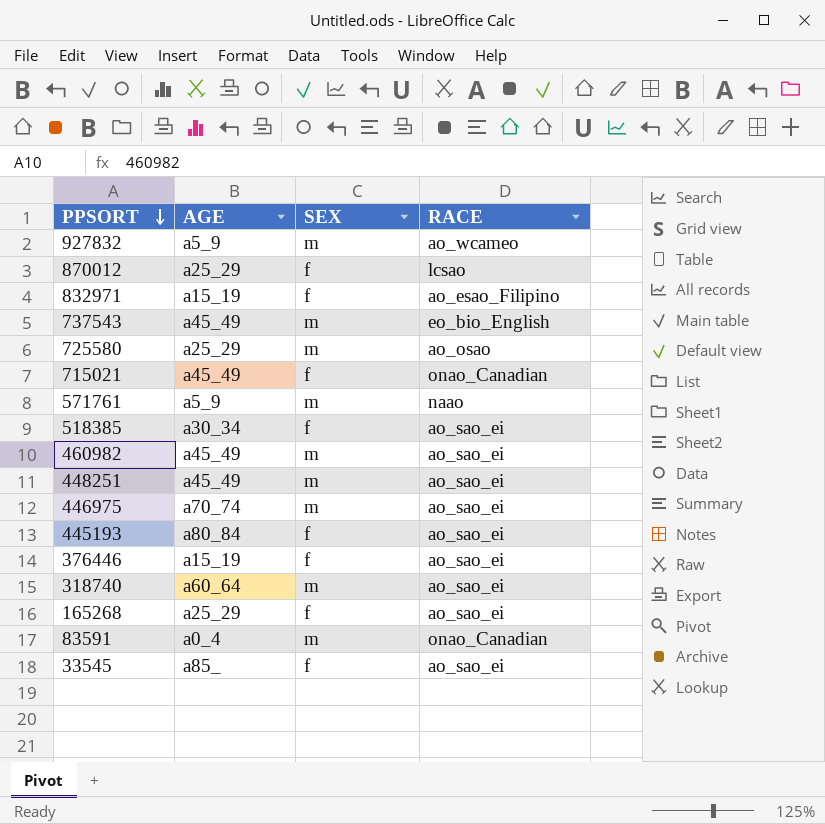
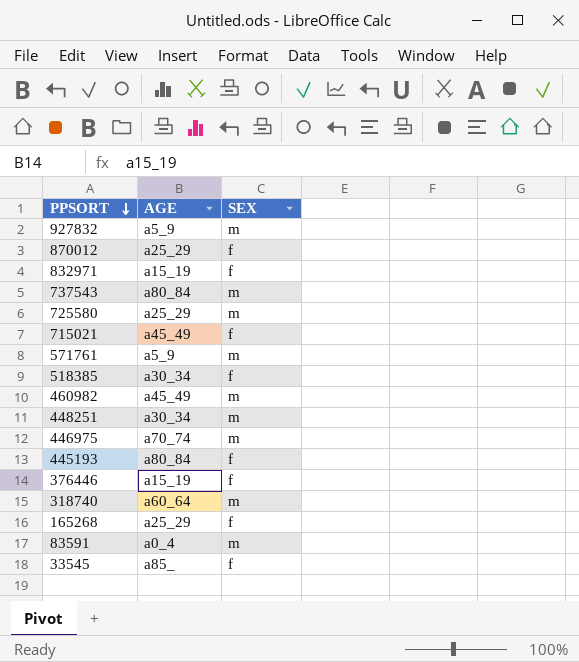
column RACE | position: 4 -> none
737543 | AGE: a45_49 -> a80_84
448251 | AGE: a45_49 -> a30_34

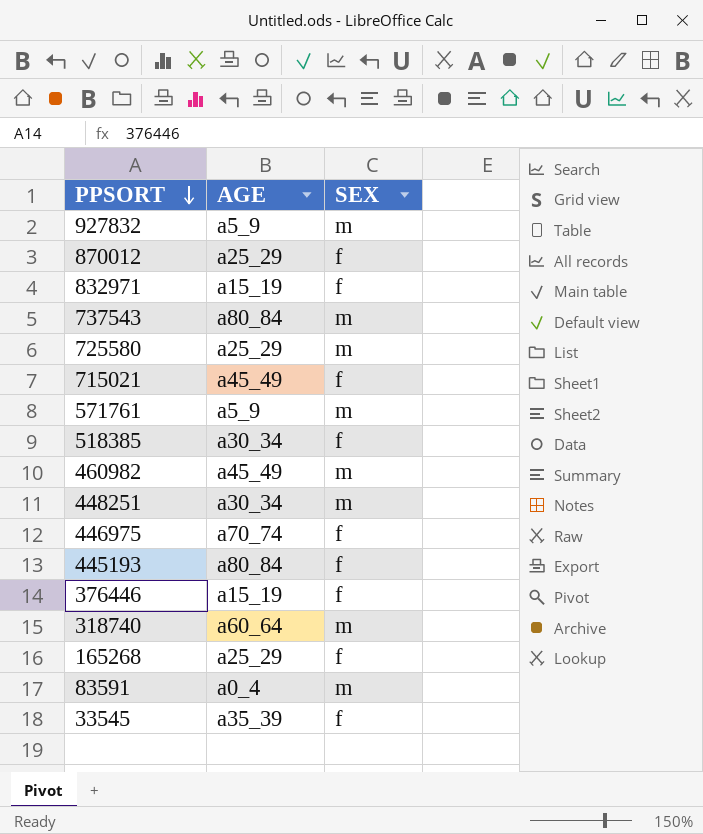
446975 | SEX: m -> f
33545 | AGE: a85_ -> a35_39

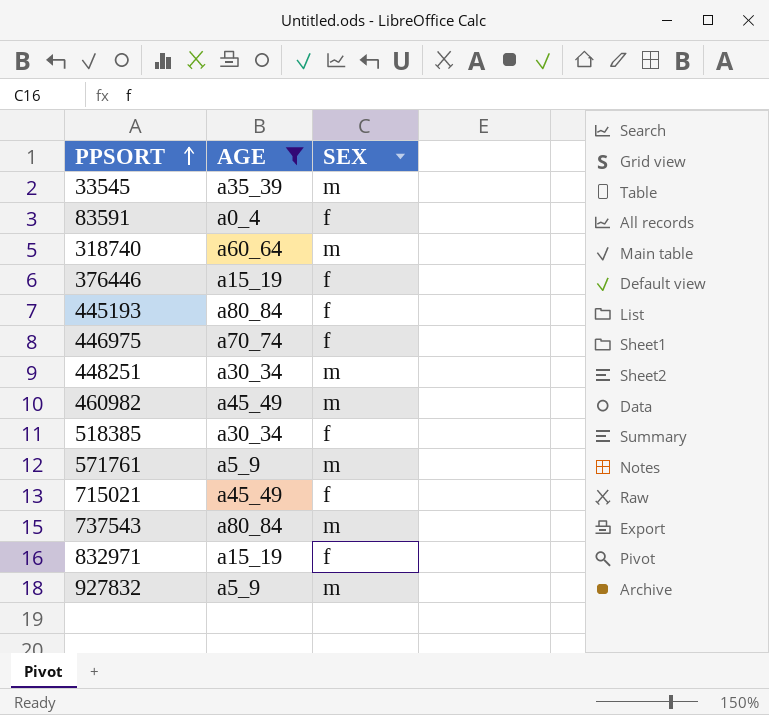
filter: none -> AGE != a25_29
row order: PPSORT descending -> PPSORT ascending
33545 | SEX: f -> m
83591 | SEX: m -> f

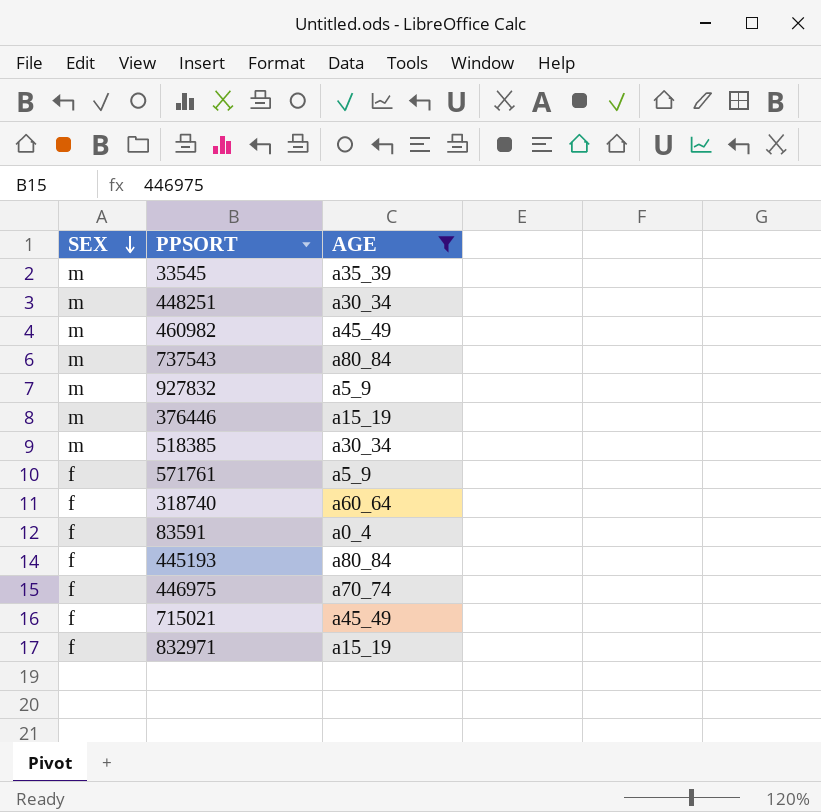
row order: PPSORT ascending -> SEX descending
column SEX | position: 3 -> 1
376446 | SEX: f -> m
518385 | SEX: f -> m
571761 | SEX: m -> f
318740 | SEX: m -> f

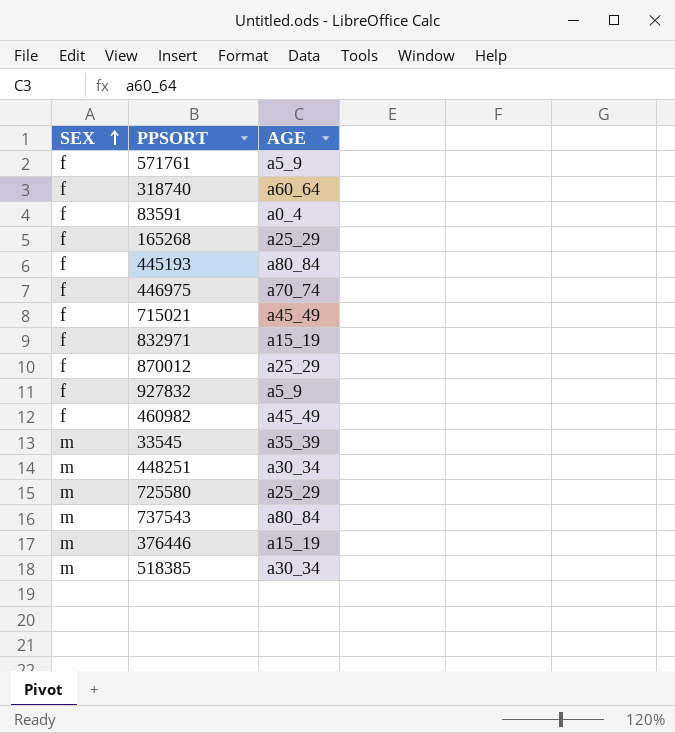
filter: AGE != a25_29 -> none
row order: SEX descending -> SEX ascending
927832 | SEX: m -> f
460982 | SEX: m -> f

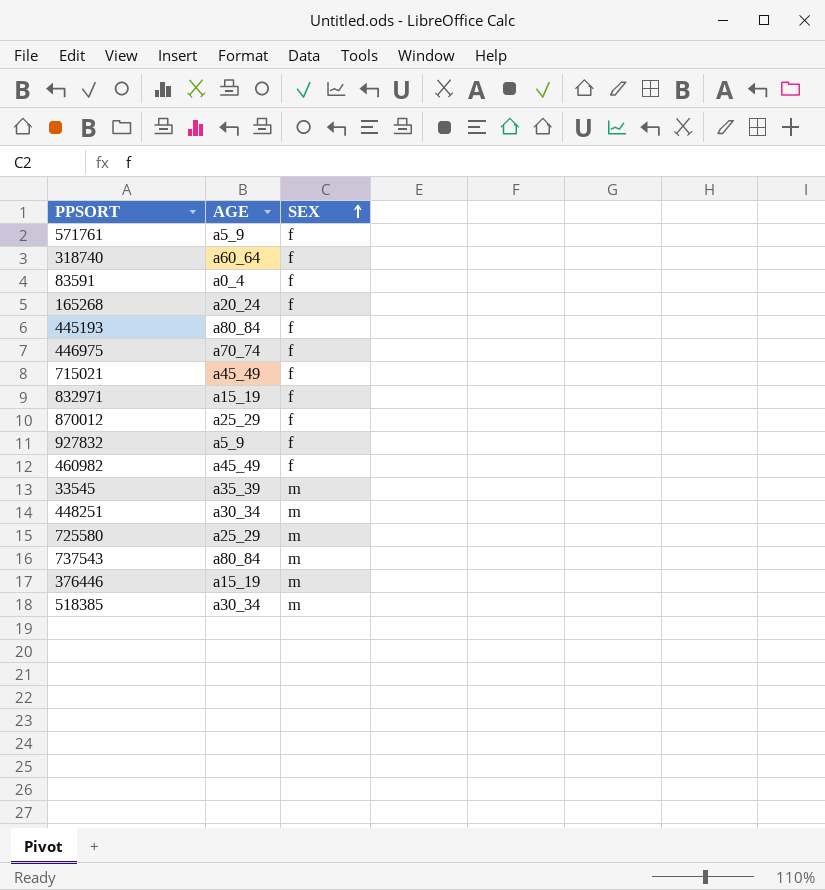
column SEX | position: 1 -> 3
165268 | AGE: a25_29 -> a20_24

